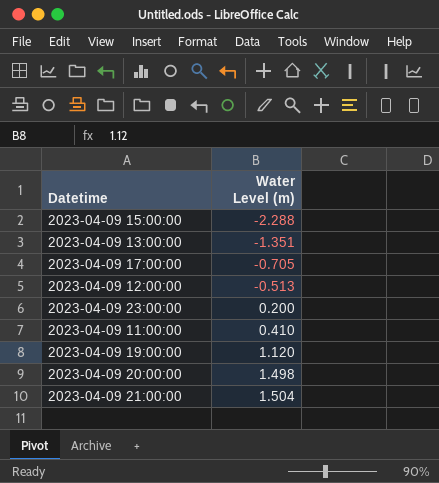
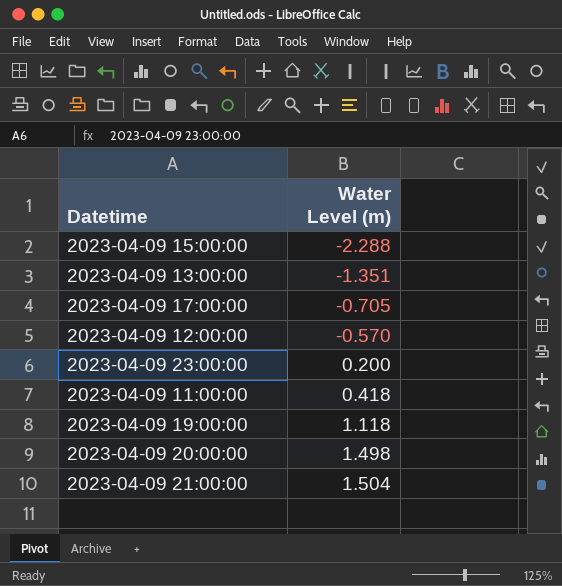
2023-04-09 12:00:00 | Water Level (m): -0.513 -> -0.570
2023-04-09 11:00:00 | Water Level (m): 0.410 -> 0.418
2023-04-09 19:00:00 | Water Level (m): 1.120 -> 1.118

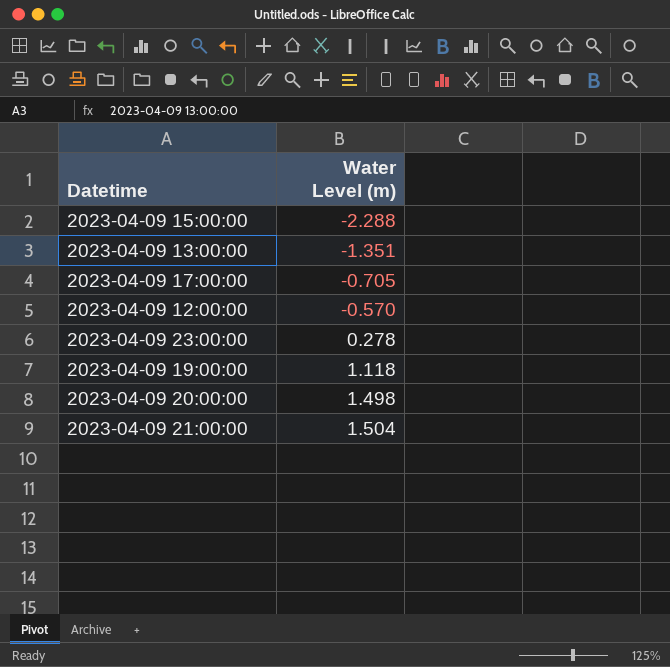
row 2023-04-09 11:00:00: 0.418 -> none
2023-04-09 23:00:00 | Water Level (m): 0.200 -> 0.278

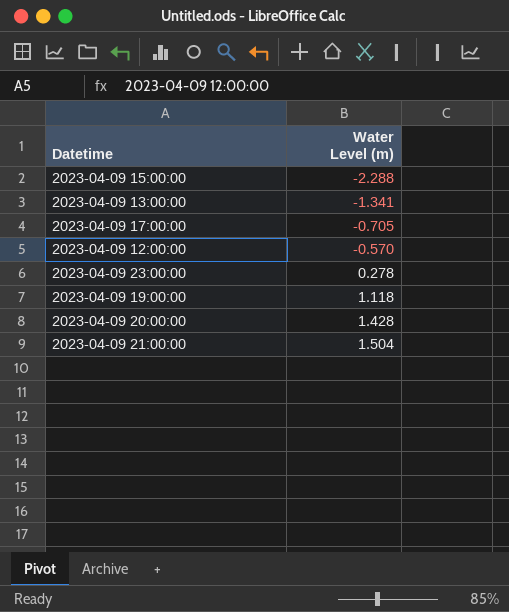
2023-04-09 13:00:00 | Water Level (m): -1.351 -> -1.341
2023-04-09 20:00:00 | Water Level (m): 1.498 -> 1.428

